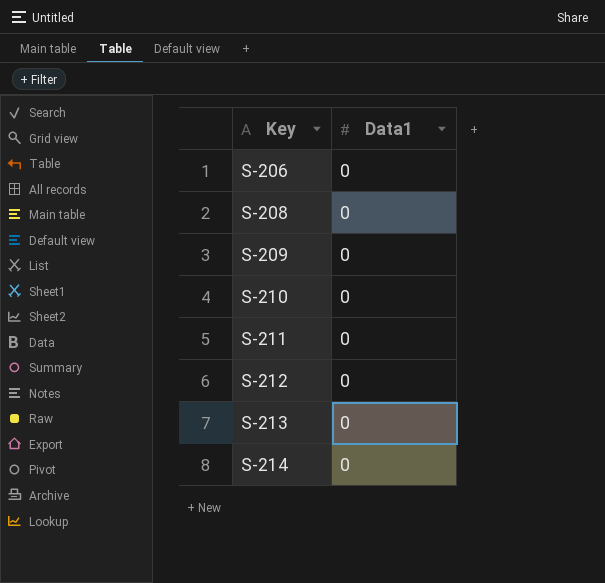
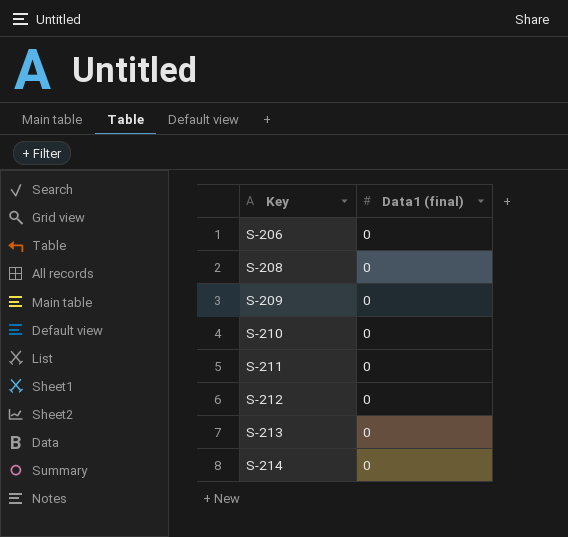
column name: Data1 -> Data1 (final)

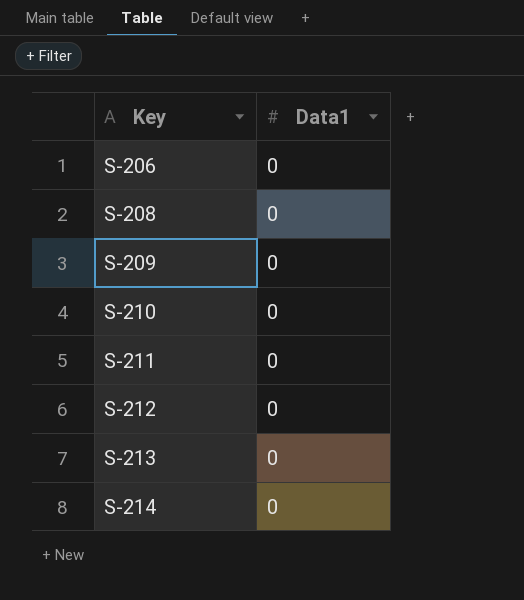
column name: Data1 (final) -> Data1

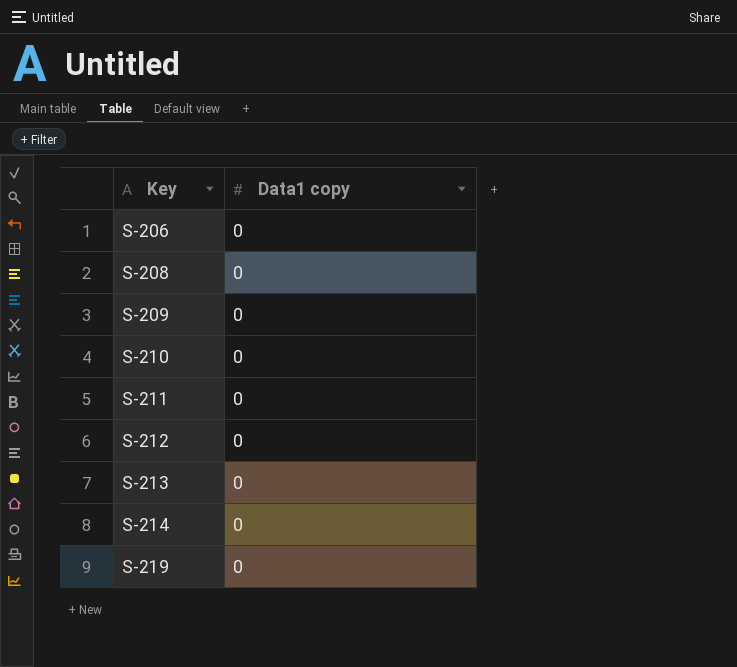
column name: Data1 -> Data1 copy
row S-219: none -> 0

